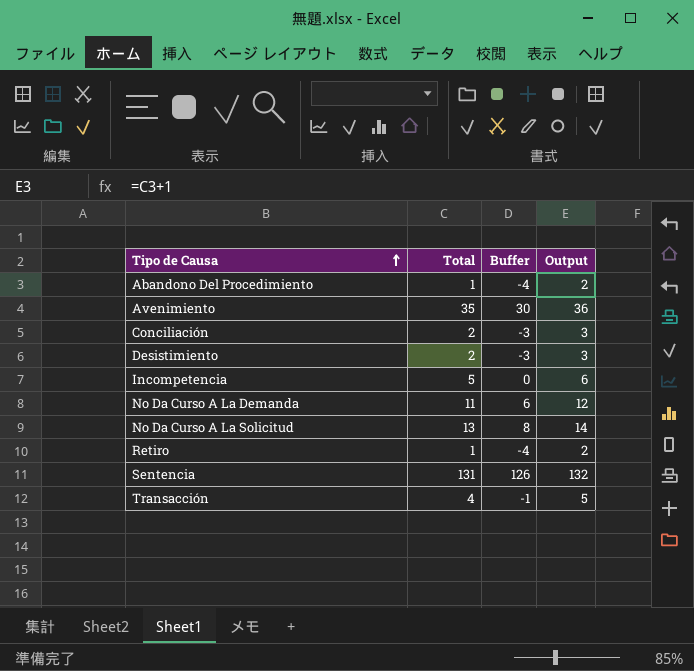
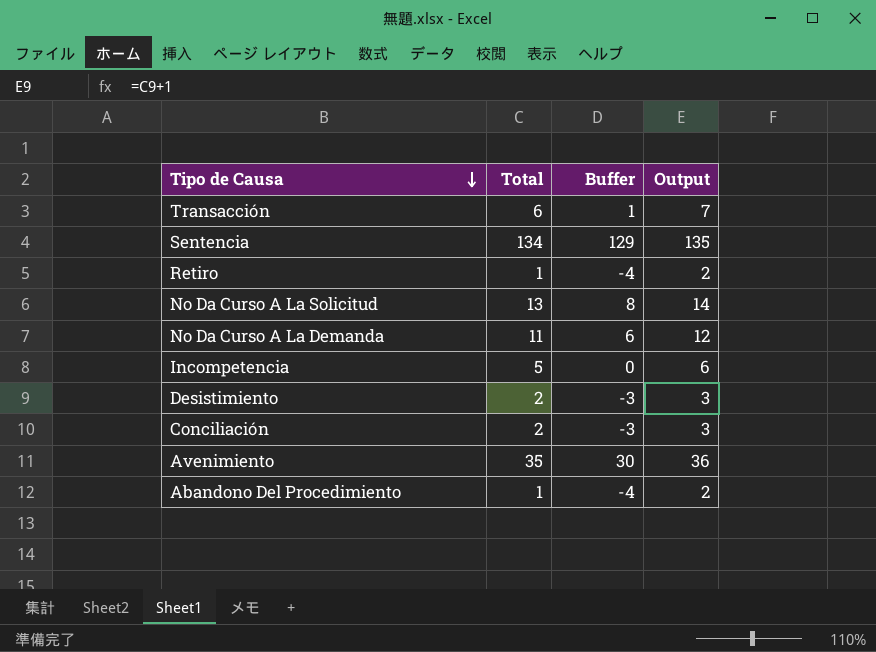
row order: Tipo de Causa ascending -> Tipo de Causa descending
Transacción | Total: 4 -> 6
Transacción | Buffer: -1 -> 1
Transacción | Output: 5 -> 7
Sentencia | Total: 131 -> 134
Sentencia | Buffer: 126 -> 129
Sentencia | Output: 132 -> 135

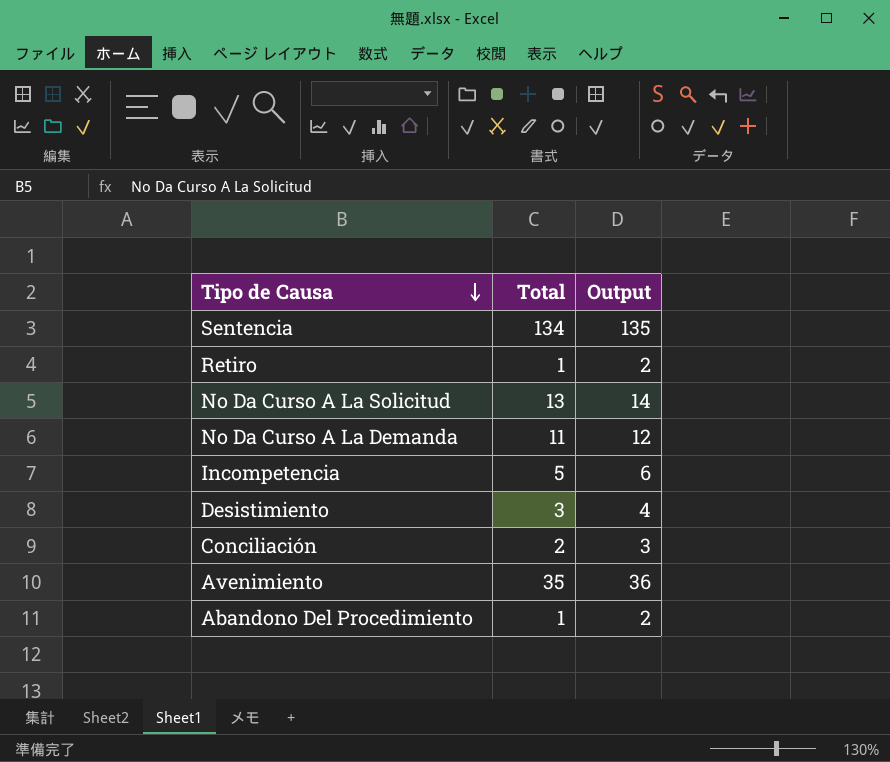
column Buffer | formula: [Total] - 5 -> none
row Transacción: 6 | 1 | 7 -> none
Desistimiento | Total: 2 -> 3
Desistimiento | Output: 3 -> 4

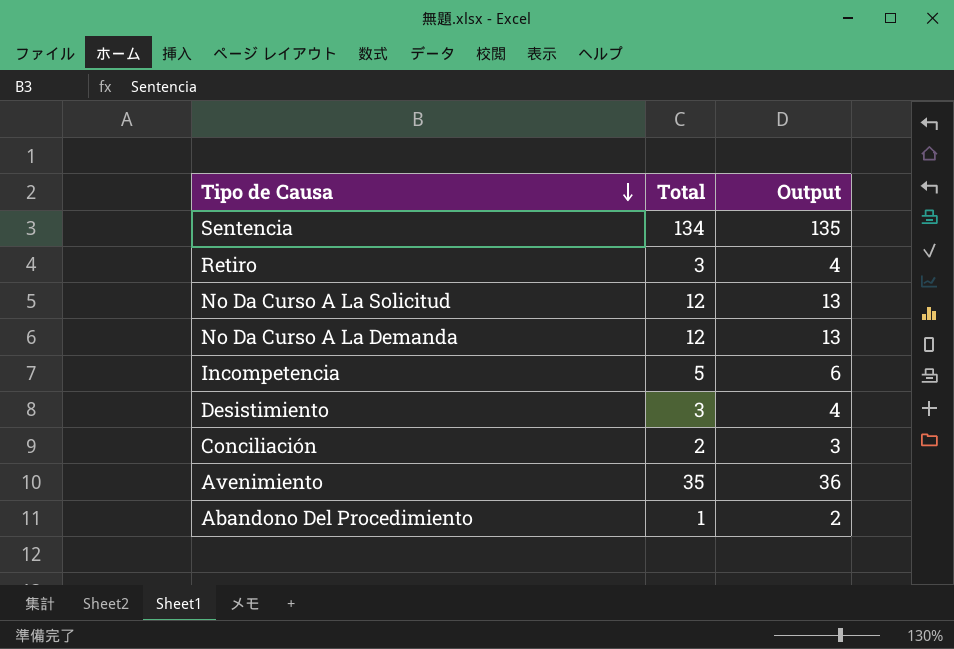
Retiro | Total: 1 -> 3
Retiro | Output: 2 -> 4
No Da Curso A La Solicitud | Total: 13 -> 12
No Da Curso A La Solicitud | Output: 14 -> 13
No Da Curso A La Demanda | Total: 11 -> 12
No Da Curso A La Demanda | Output: 12 -> 13

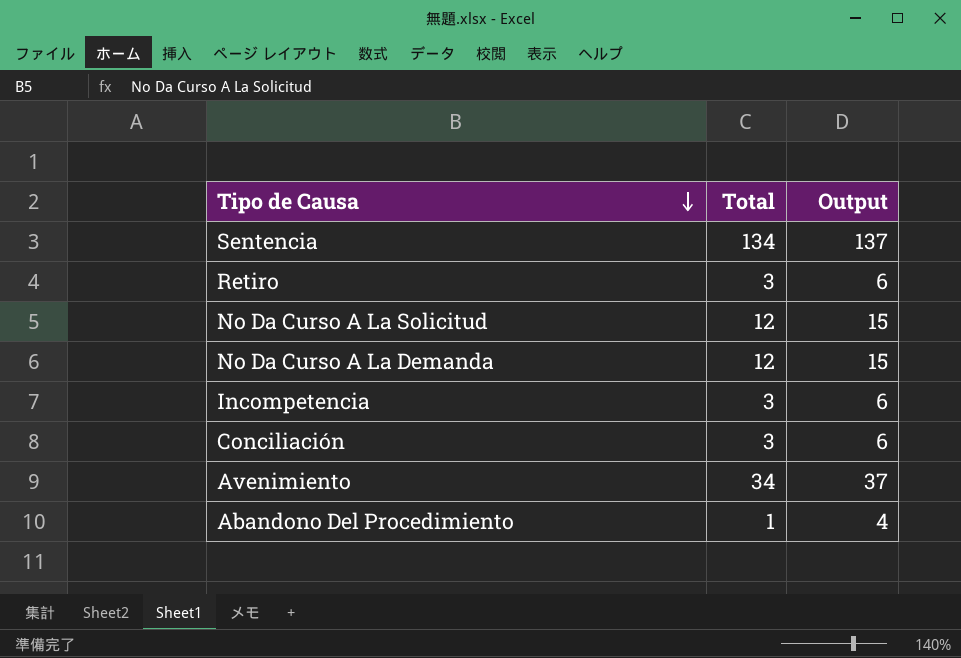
column Output | formula: [Total] + 1 -> [Total] + 3
row Desistimiento: 3 | 4 -> none
Incompetencia | Total: 5 -> 3
Conciliación | Total: 2 -> 3
Avenimiento | Total: 35 -> 34

